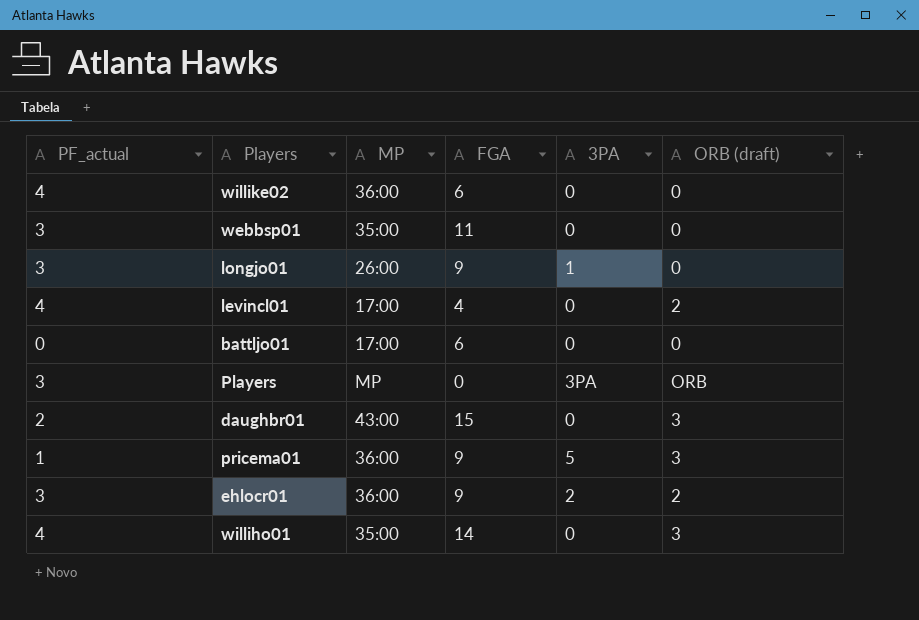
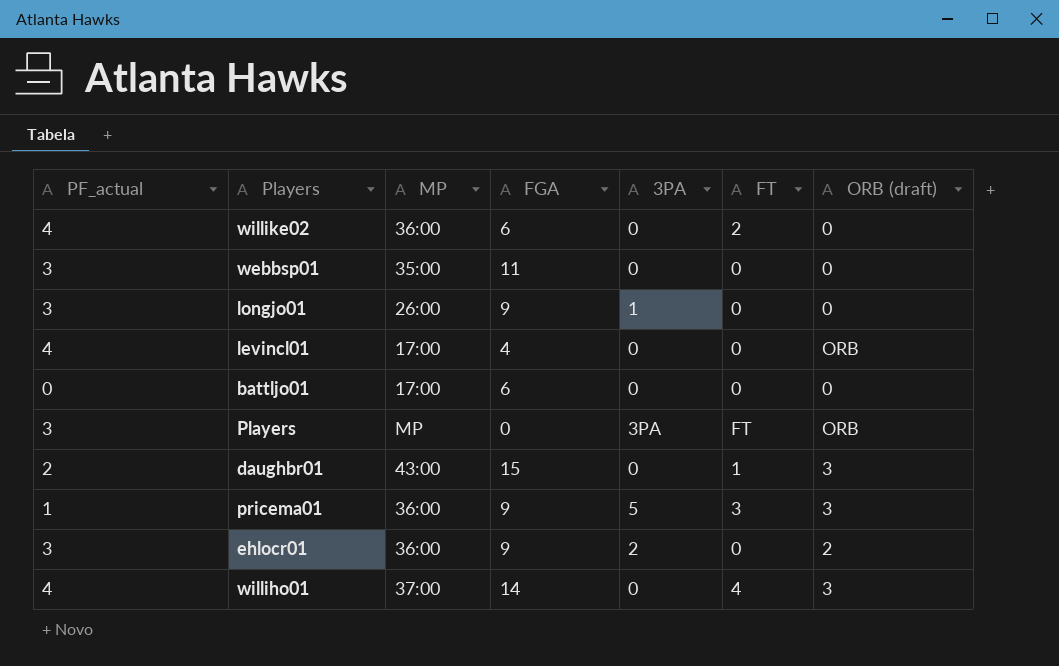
column FT | position: none -> 6
levincl01 | ORB (draft): 2 -> ORB
williho01 | MP: 35:00 -> 37:00

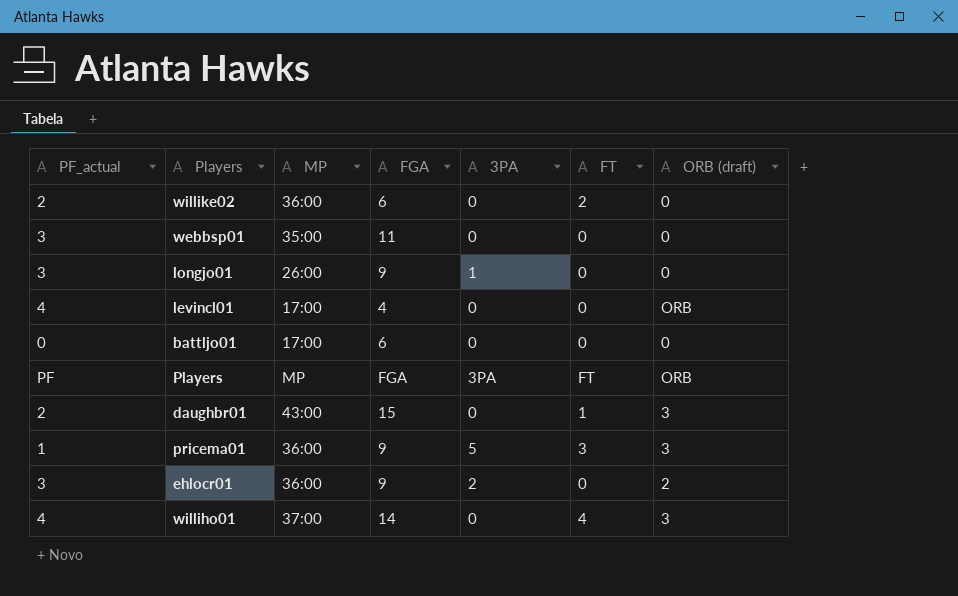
willike02 | PF_actual: 4 -> 2
Players | PF_actual: 3 -> PF
Players | FGA: 0 -> FGA

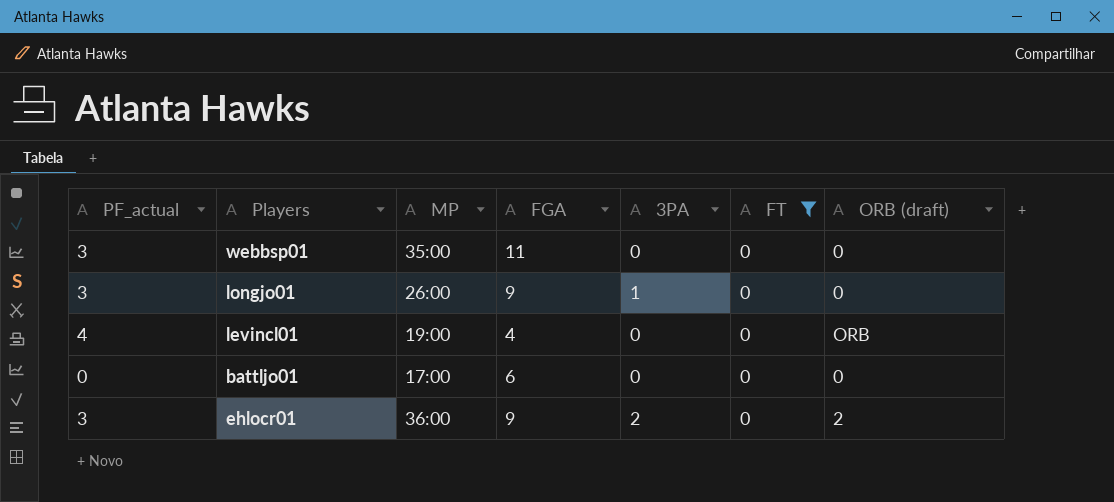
filter: none -> FT = 0
levincl01 | MP: 17:00 -> 19:00

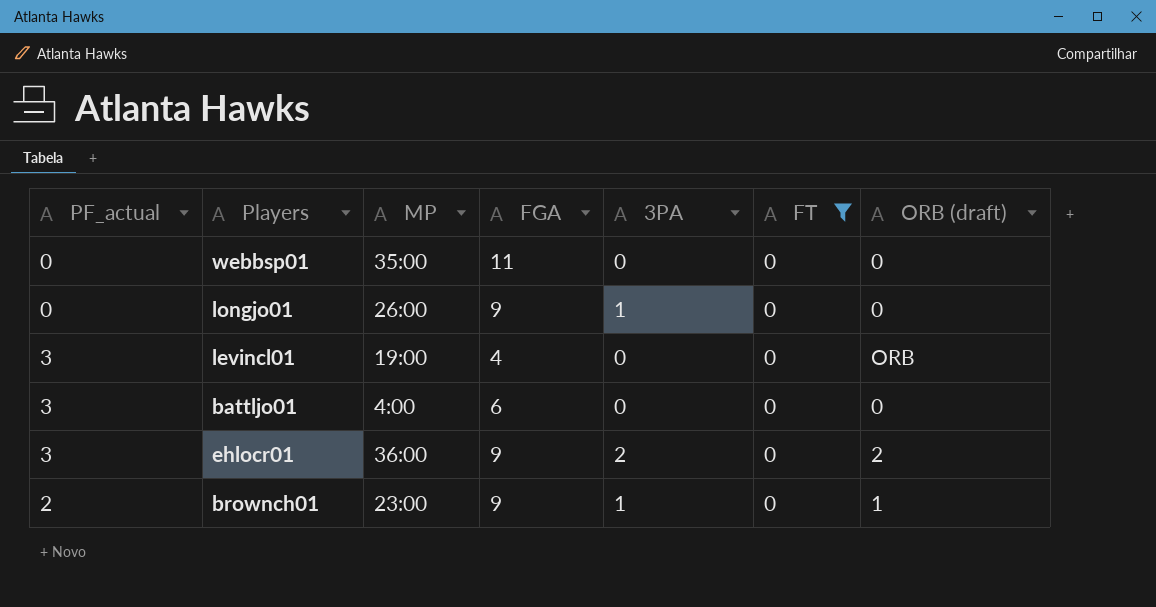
webbsp01 | PF_actual: 3 -> 0
longjo01 | PF_actual: 3 -> 0
levincl01 | PF_actual: 4 -> 3
battljo01 | PF_actual: 0 -> 3
battljo01 | MP: 17:00 -> 4:00
row brownch01: none -> 2 | 23:00 | 9 | 1 | 0 | 1

